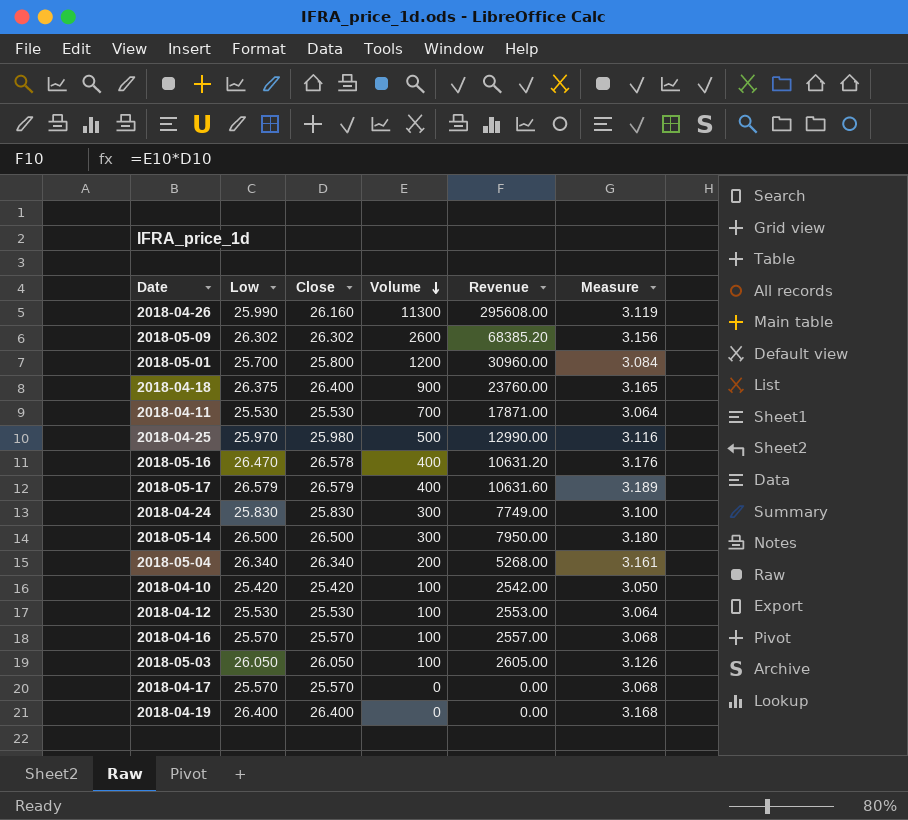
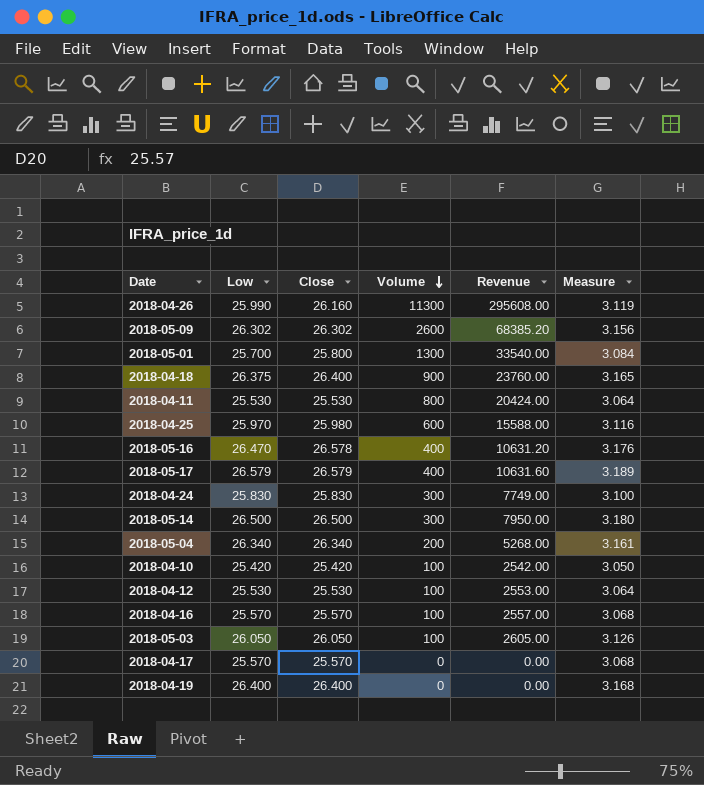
2018-05-01 | Volume: 1200 -> 1300
2018-05-01 | Revenue: 30960.00 -> 33540.00
2018-04-11 | Volume: 700 -> 800
2018-04-11 | Revenue: 17871.00 -> 20424.00
2018-04-25 | Volume: 500 -> 600
2018-04-25 | Revenue: 12990.00 -> 15588.00

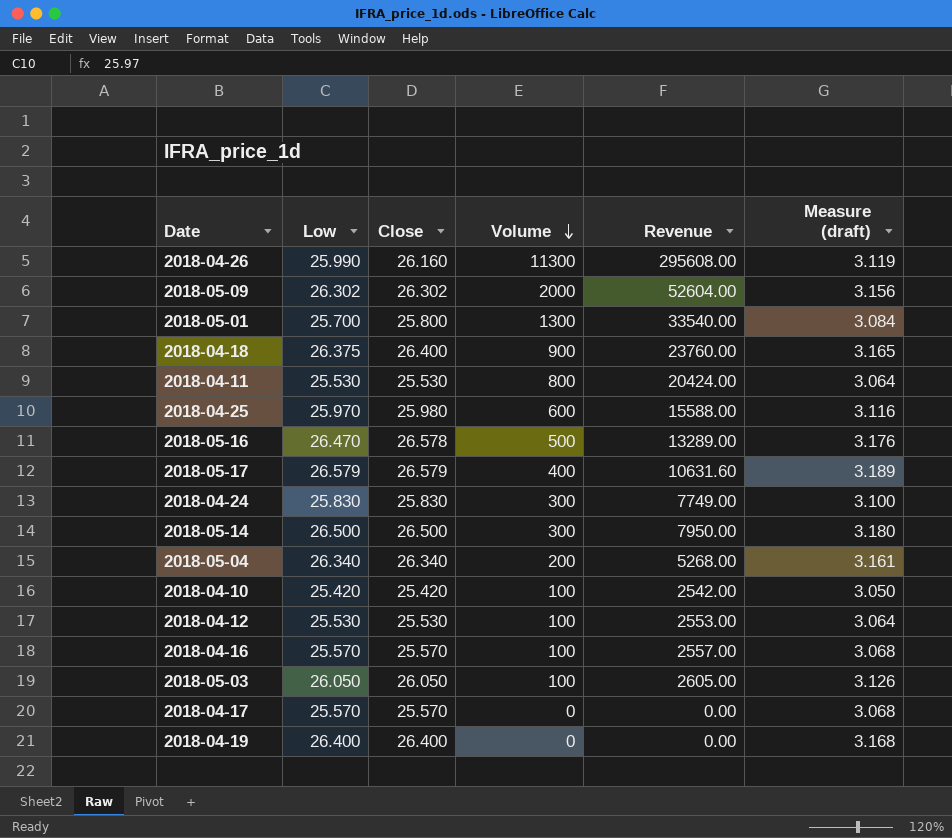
column name: Measure -> Measure (draft)
2018-05-09 | Volume: 2600 -> 2000
2018-05-09 | Revenue: 68385.20 -> 52604.00
2018-05-16 | Volume: 400 -> 500
2018-05-16 | Revenue: 10631.20 -> 13289.00

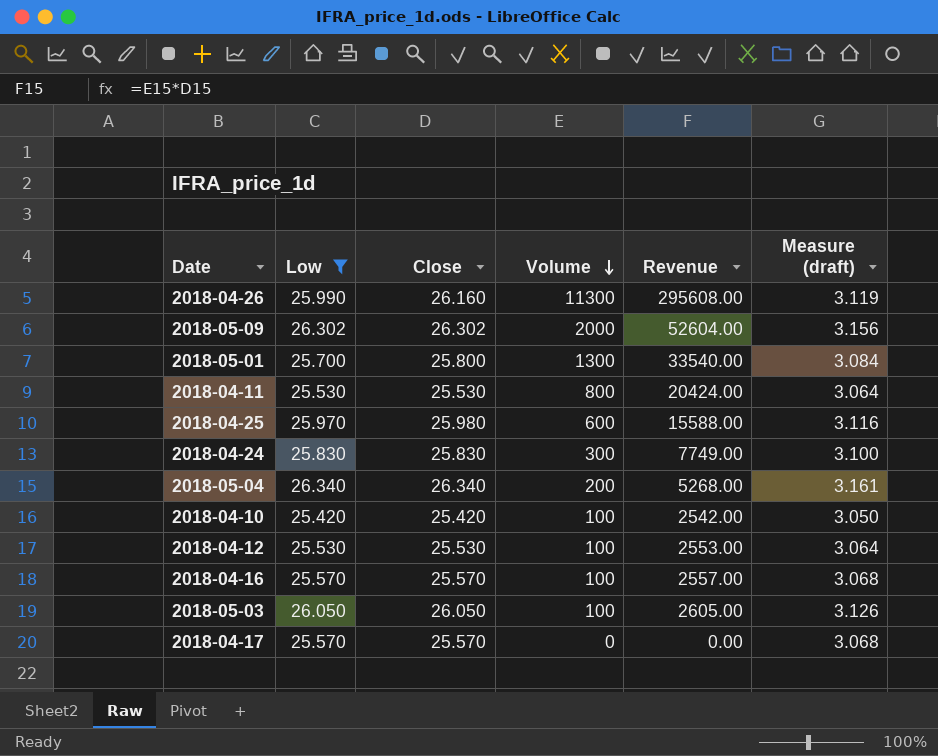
filter: none -> Low <= 26.340

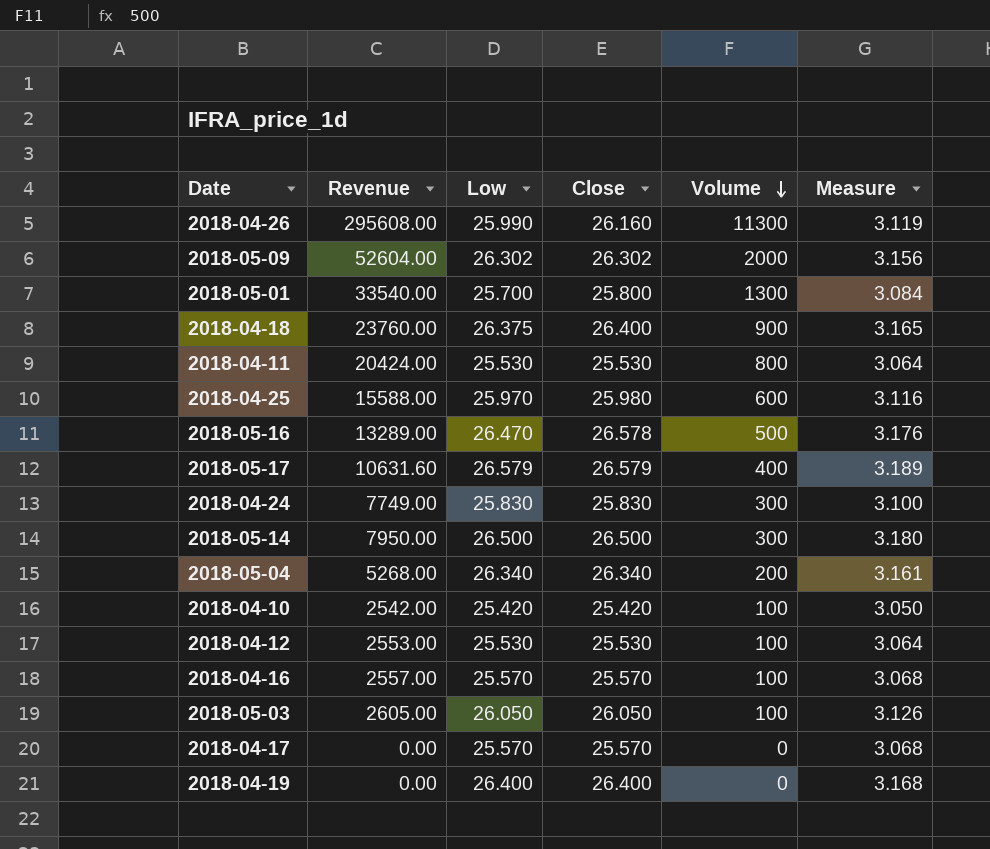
filter: Low <= 26.340 -> none
column Revenue | position: 5 -> 2
column name: Measure (draft) -> Measure

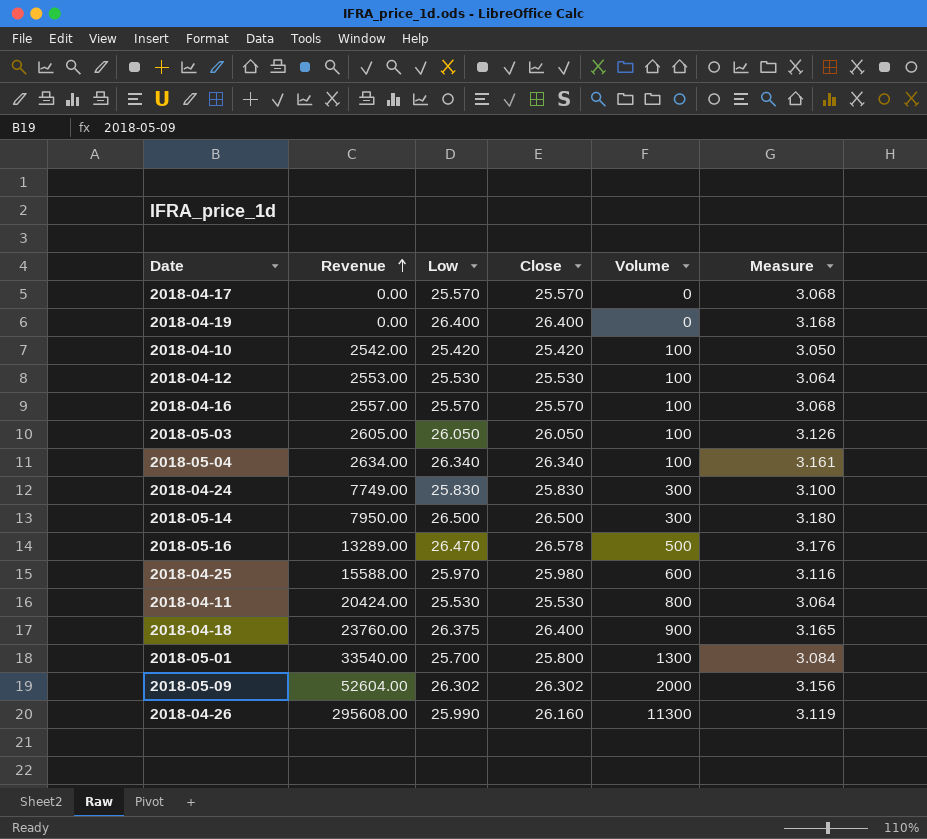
row order: Volume descending -> Revenue ascending
row 2018-05-17: 10631.60 | 26.579 | 26.579 | 400 | 3.189 -> none
2018-05-04 | Revenue: 5268.00 -> 2634.00
2018-05-04 | Volume: 200 -> 100

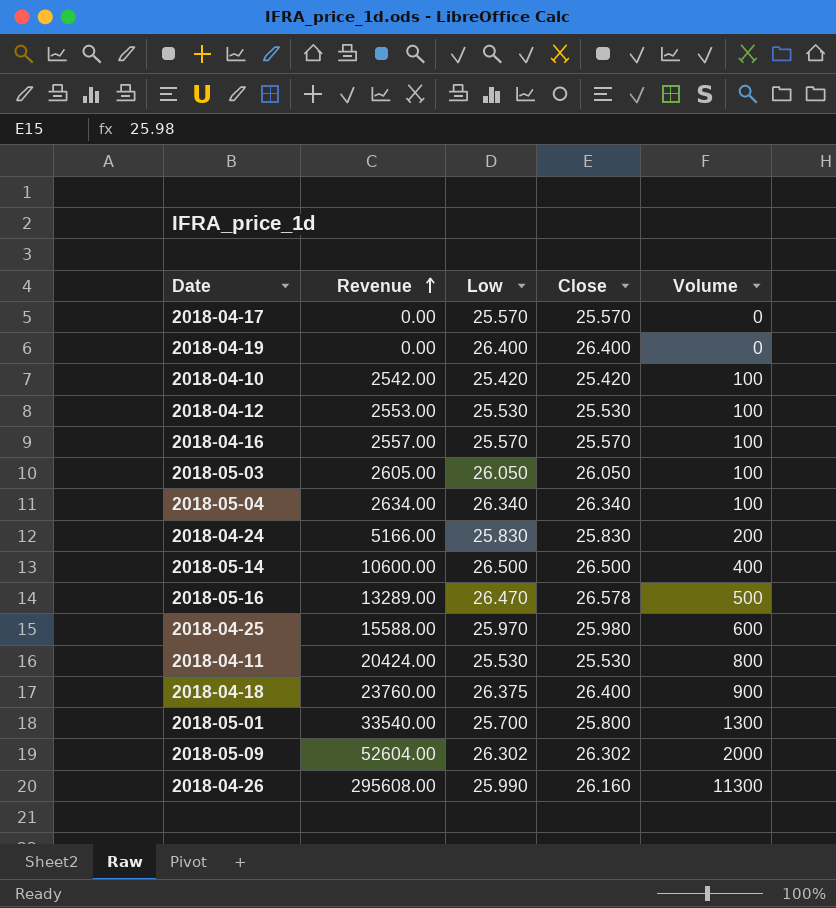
column Measure | formula: [Low] * 0.12 -> none
2018-04-24 | Revenue: 7749.00 -> 5166.00
2018-04-24 | Volume: 300 -> 200
2018-05-14 | Revenue: 7950.00 -> 10600.00
2018-05-14 | Volume: 300 -> 400

